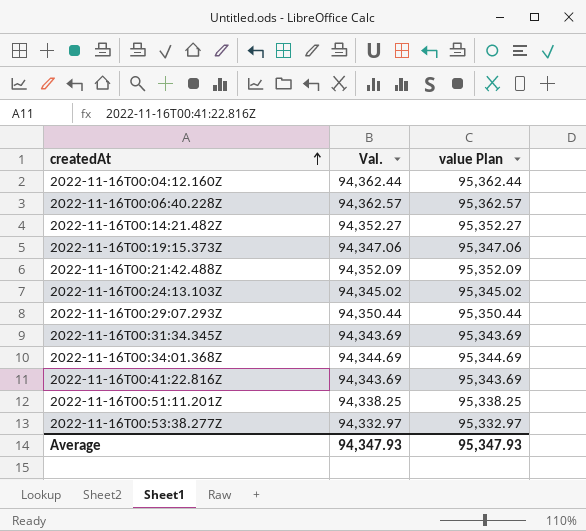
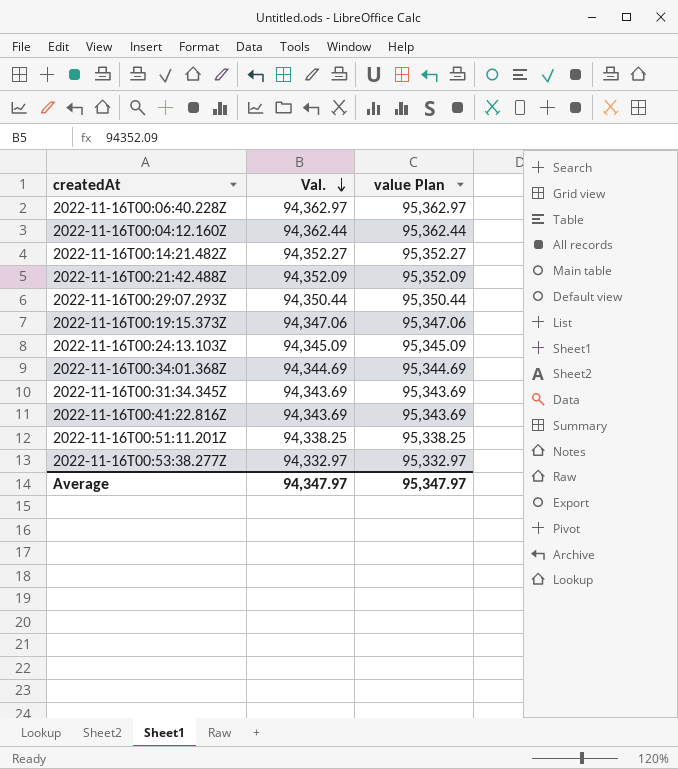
row order: createdAt ascending -> Val. descending
2022-11-16T00:06:40.228Z | Val.: 94,362.57 -> 94,362.97
2022-11-16T00:06:40.228Z | value Plan: 95,362.57 -> 95,362.97
2022-11-16T00:24:13.103Z | Val.: 94,345.02 -> 94,345.09
2022-11-16T00:24:13.103Z | value Plan: 95,345.02 -> 95,345.09
Average | Val.: 94,347.93 -> 94,347.97
Average | value Plan: 95,347.93 -> 95,347.97

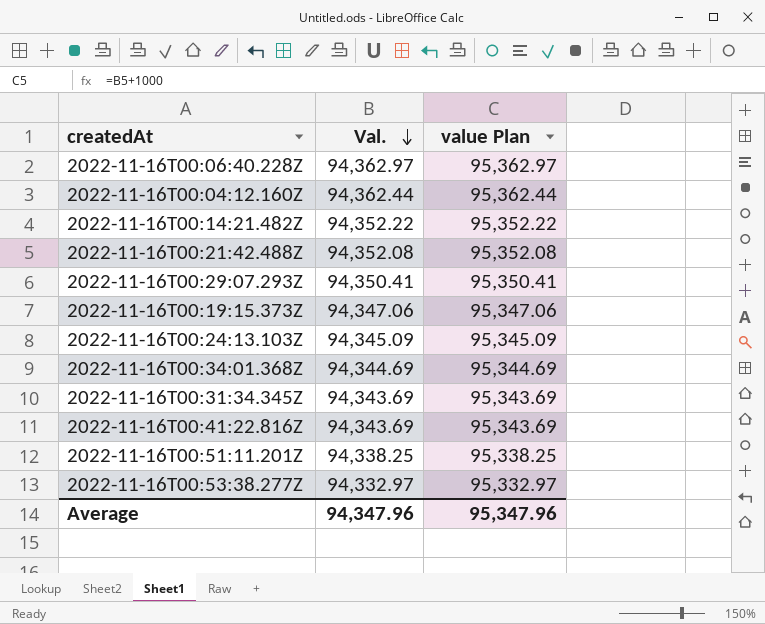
2022-11-16T00:14:21.482Z | Val.: 94,352.27 -> 94,352.22
2022-11-16T00:14:21.482Z | value Plan: 95,352.27 -> 95,352.22
2022-11-16T00:21:42.488Z | Val.: 94,352.09 -> 94,352.08
2022-11-16T00:21:42.488Z | value Plan: 95,352.09 -> 95,352.08
2022-11-16T00:29:07.293Z | Val.: 94,350.44 -> 94,350.41
2022-11-16T00:29:07.293Z | value Plan: 95,350.44 -> 95,350.41
Average | Val.: 94,347.97 -> 94,347.96
Average | value Plan: 95,347.97 -> 95,347.96

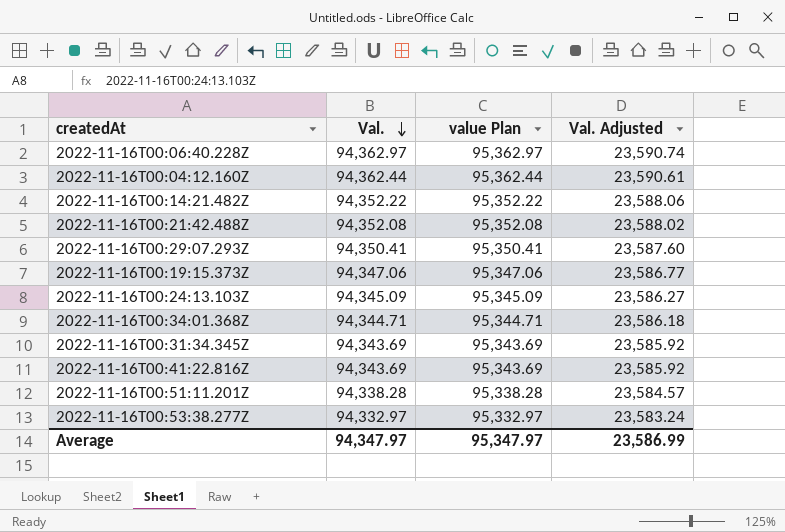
column Val. Adjusted | formula: none -> [Val.] * 0.25
2022-11-16T00:34:01.368Z | Val.: 94,344.69 -> 94,344.71
2022-11-16T00:34:01.368Z | value Plan: 95,344.69 -> 95,344.71
2022-11-16T00:51:11.201Z | Val.: 94,338.25 -> 94,338.28
2022-11-16T00:51:11.201Z | value Plan: 95,338.25 -> 95,338.28
Average | Val.: 94,347.96 -> 94,347.97
Average | value Plan: 95,347.96 -> 95,347.97

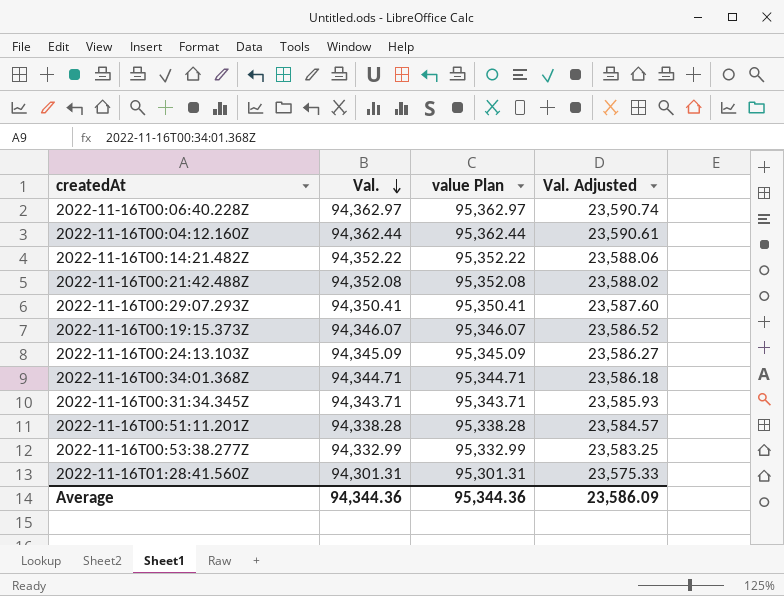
row 2022-11-16T00:41:22.816Z: 94,343.69 | 95,343.69 | 23,585.92 -> none
2022-11-16T00:19:15.373Z | Val.: 94,347.06 -> 94,346.07
2022-11-16T00:19:15.373Z | value Plan: 95,347.06 -> 95,346.07
2022-11-16T00:19:15.373Z | Val. Adjusted: 23,586.77 -> 23,586.52
2022-11-16T00:31:34.345Z | Val.: 94,343.69 -> 94,343.71
2022-11-16T00:31:34.345Z | value Plan: 95,343.69 -> 95,343.71
2022-11-16T00:31:34.345Z | Val. Adjusted: 23,585.92 -> 23,585.93
2022-11-16T00:53:38.277Z | Val.: 94,332.97 -> 94,332.99
2022-11-16T00:53:38.277Z | value Plan: 95,332.97 -> 95,332.99
2022-11-16T00:53:38.277Z | Val. Adjusted: 23,583.24 -> 23,583.25
row 2022-11-16T01:28:41.560Z: none -> 94,301.31 | 95,301.31 | 23,575.33
Average | Val.: 94,347.97 -> 94,344.36
Average | value Plan: 95,347.97 -> 95,344.36
Average | Val. Adjusted: 23,586.99 -> 23,586.09

